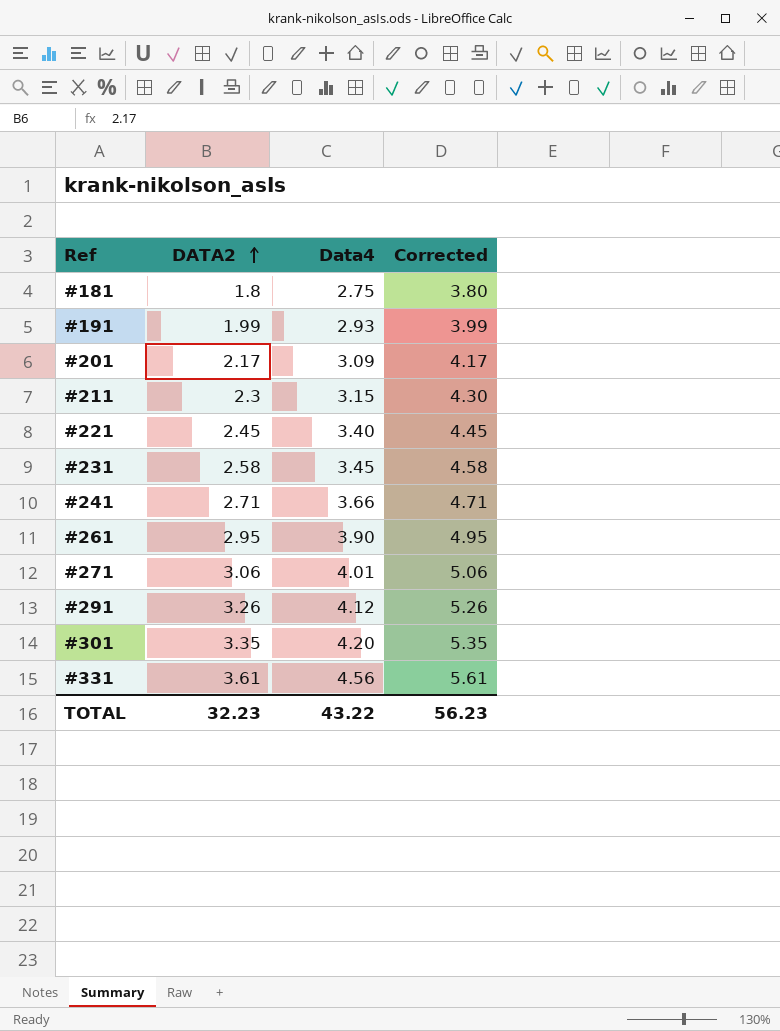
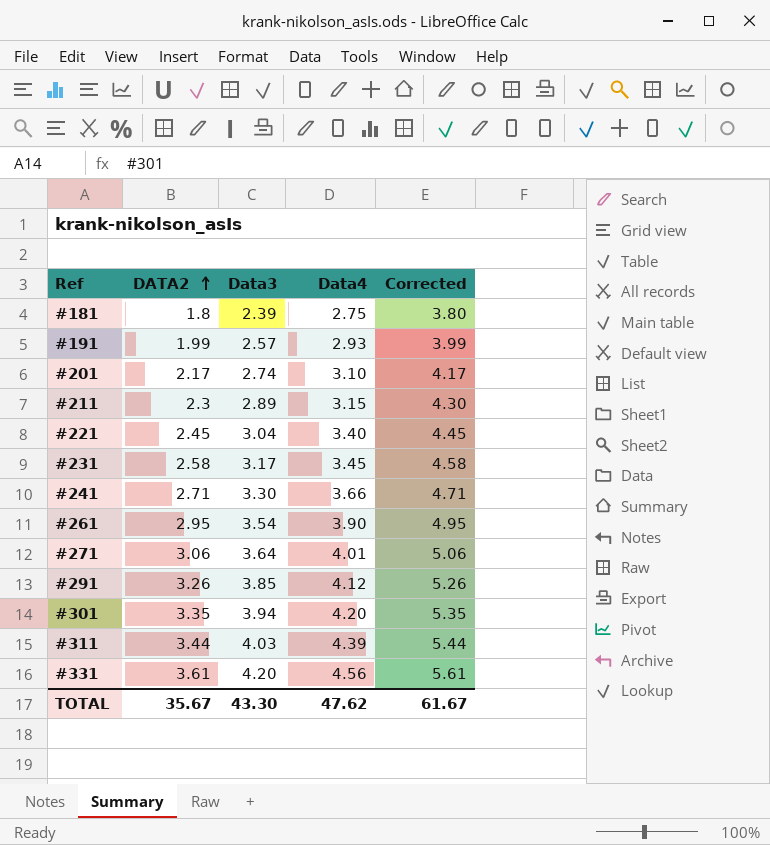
column Data3 | position: none -> 3
#201 | Data4: 3.09 -> 3.10
row #311: none -> 3.44 | 4.03 | 4.39 | 5.44
TOTAL | DATA2: 32.23 -> 35.67
TOTAL | Data4: 43.22 -> 47.62
TOTAL | Corrected: 56.23 -> 61.67

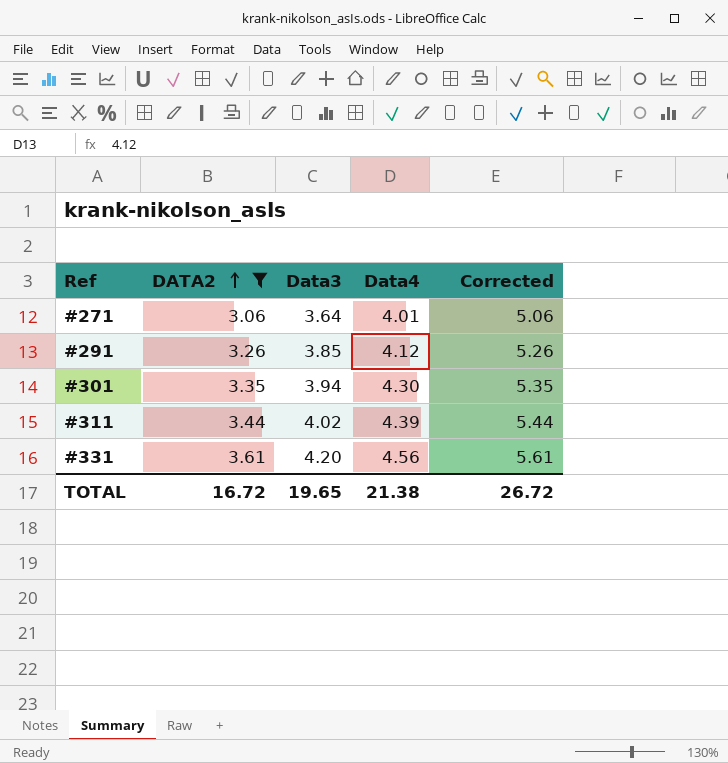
filter: none -> DATA2 >= 3.06
#301 | Data4: 4.20 -> 4.30
#311 | Data3: 4.03 -> 4.02
TOTAL | DATA2: 35.67 -> 16.72
TOTAL | Data3: 43.30 -> 19.65
TOTAL | Data4: 47.62 -> 21.38
TOTAL | Corrected: 61.67 -> 26.72

